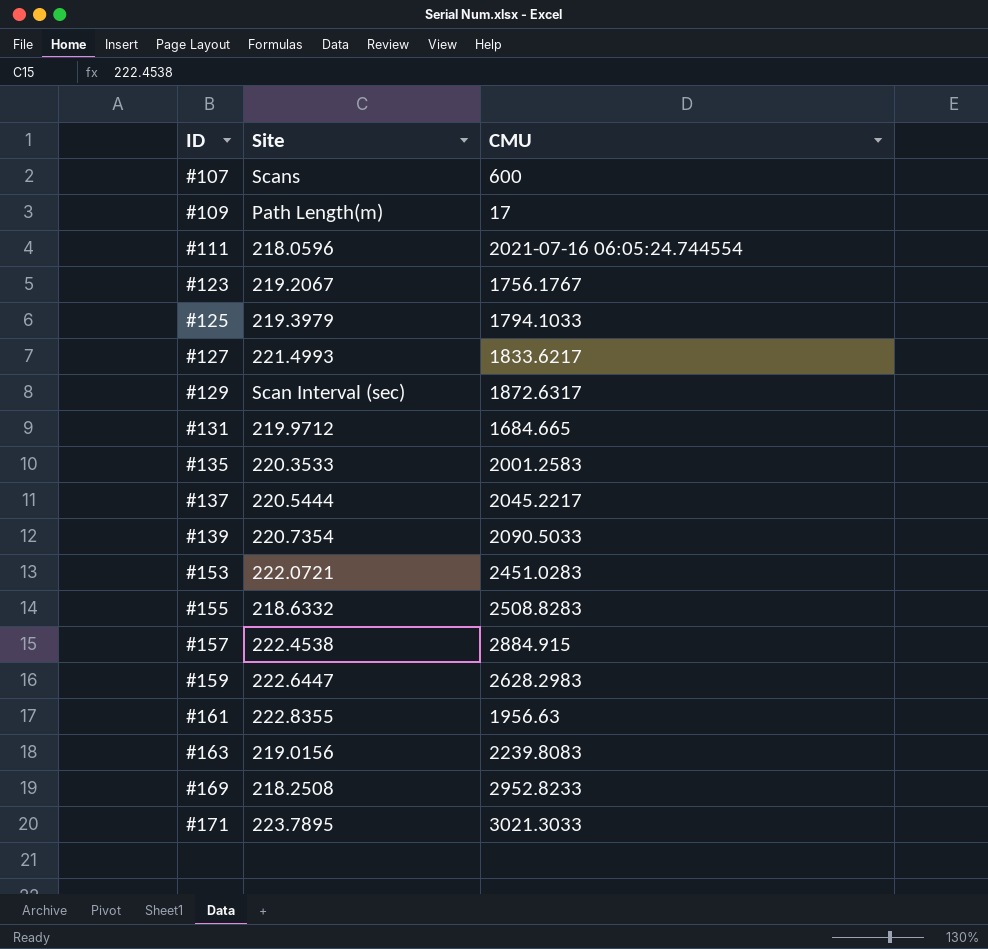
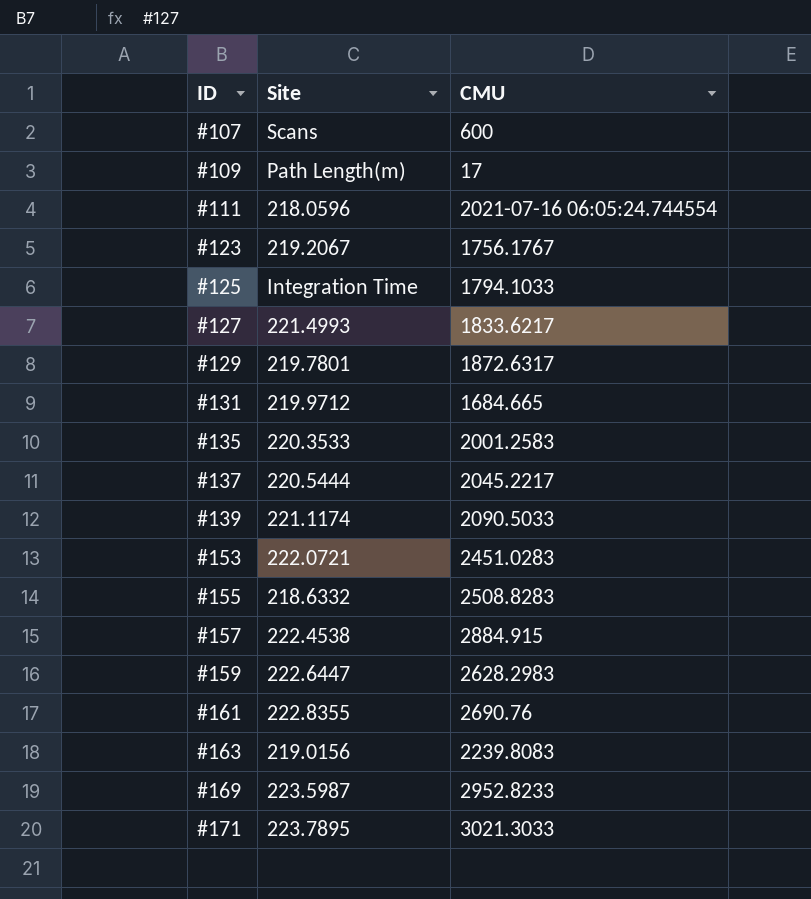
#125 | Site: 219.3979 -> Integration Time
#129 | Site: Scan Interval (sec) -> 219.7801
#139 | Site: 220.7354 -> 221.1174
#161 | CMU: 1956.63 -> 2690.76
#169 | Site: 218.2508 -> 223.5987

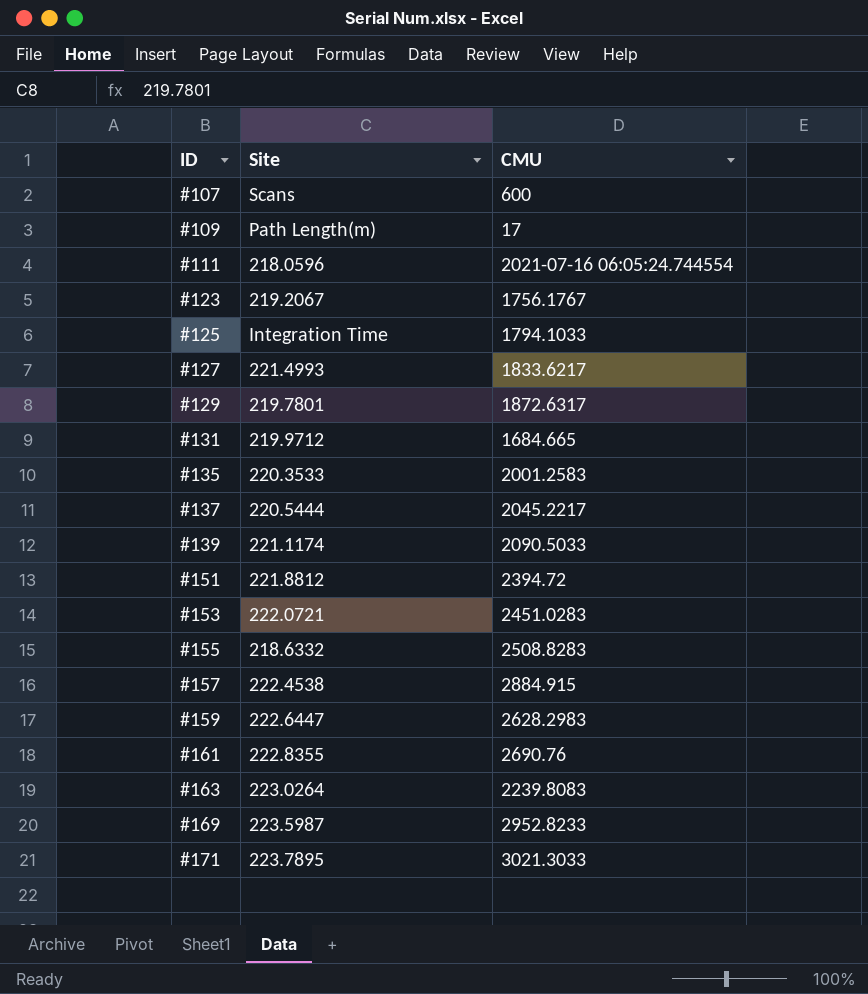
row #151: none -> 221.8812 | 2394.72
#163 | Site: 219.0156 -> 223.0264

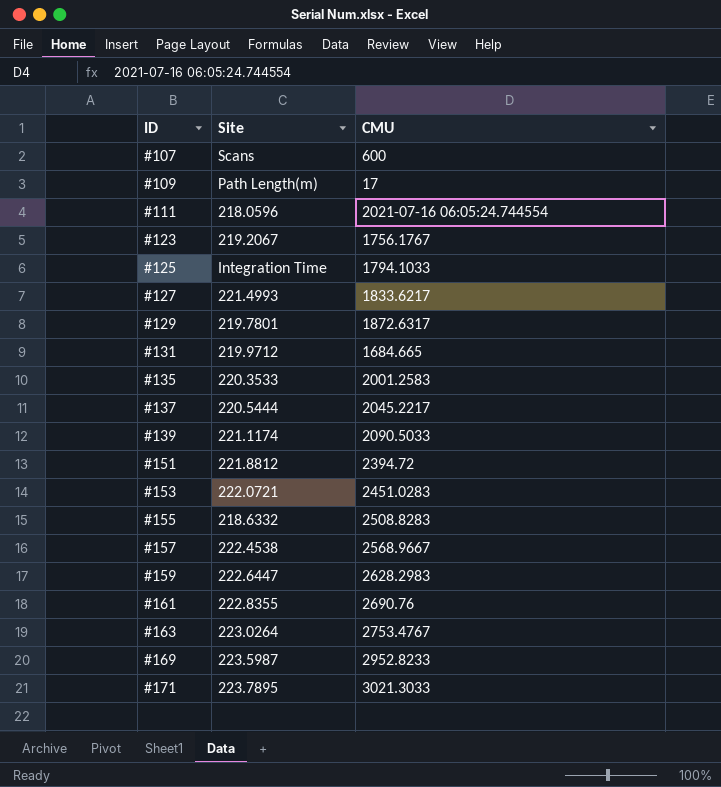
#157 | CMU: 2884.915 -> 2568.9667
#163 | CMU: 2239.8083 -> 2753.4767

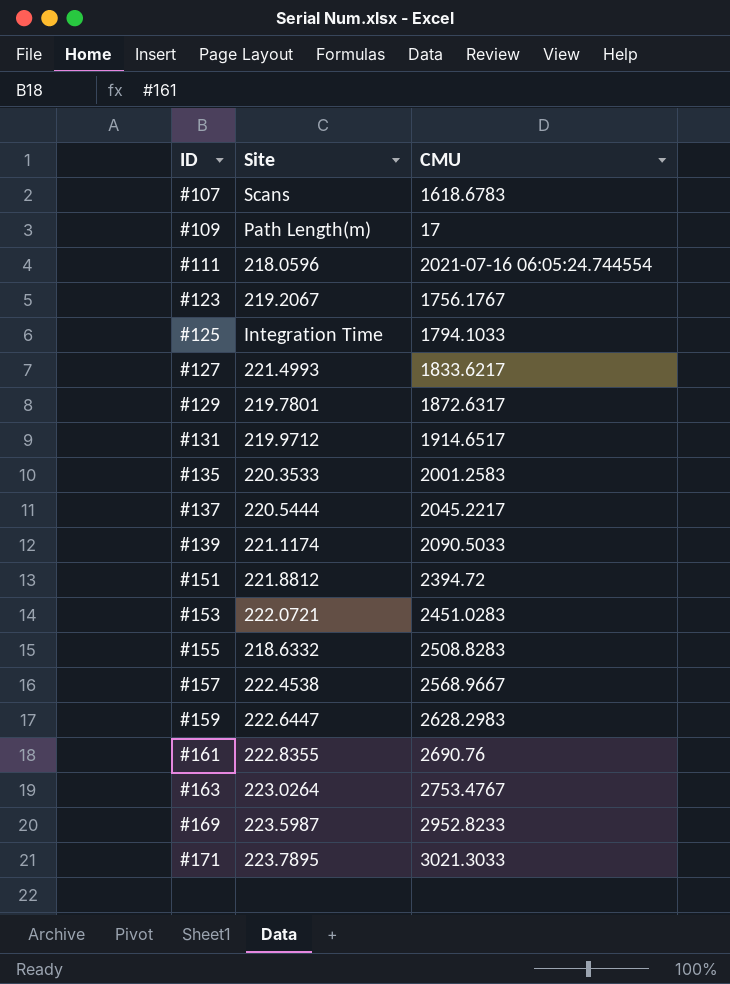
#107 | CMU: 600 -> 1618.6783
#131 | CMU: 1684.665 -> 1914.6517

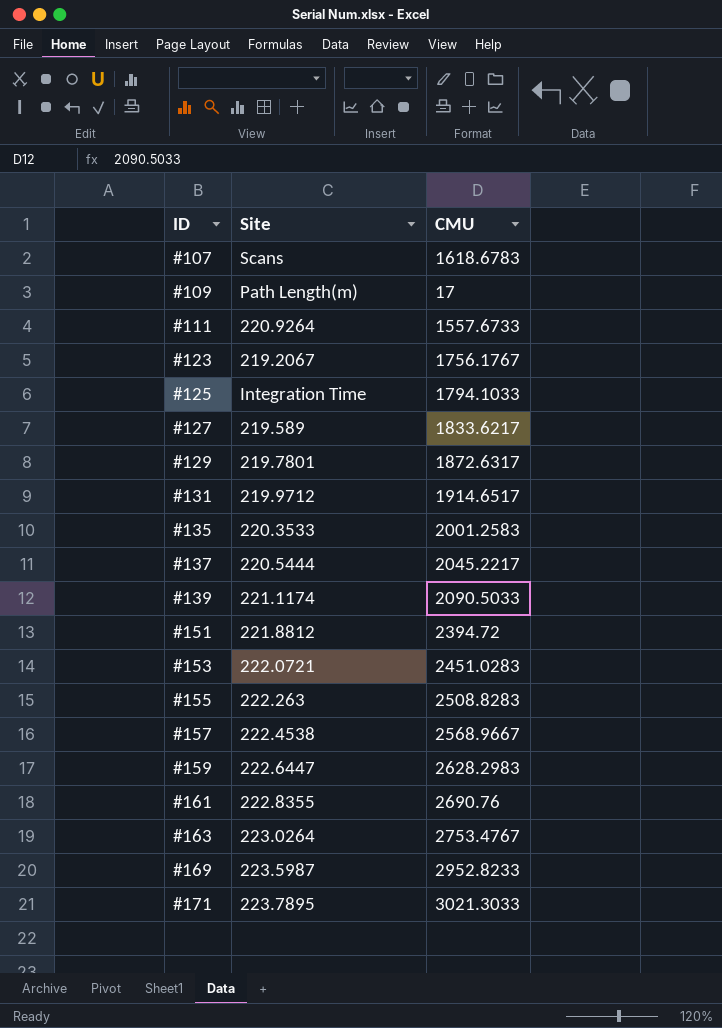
#111 | Site: 218.0596 -> 220.9264
#111 | CMU: 2021-07-16 06:05:24.744554 -> 1557.6733
#127 | Site: 221.4993 -> 219.589
#155 | Site: 218.6332 -> 222.263

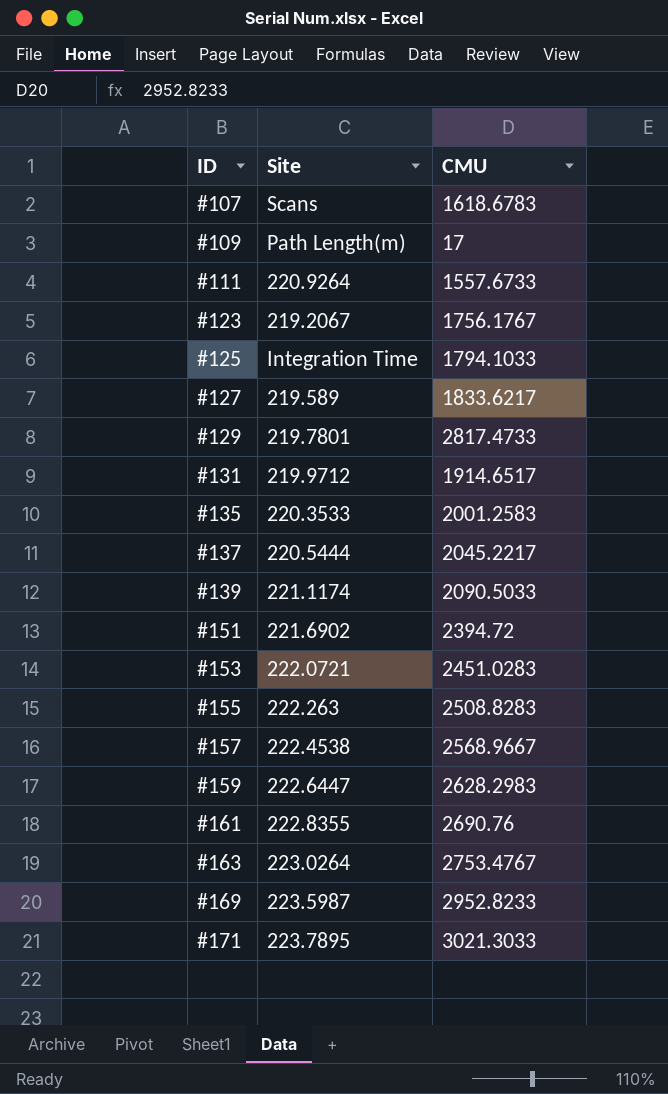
#129 | CMU: 1872.6317 -> 2817.4733
#151 | Site: 221.8812 -> 221.6902

